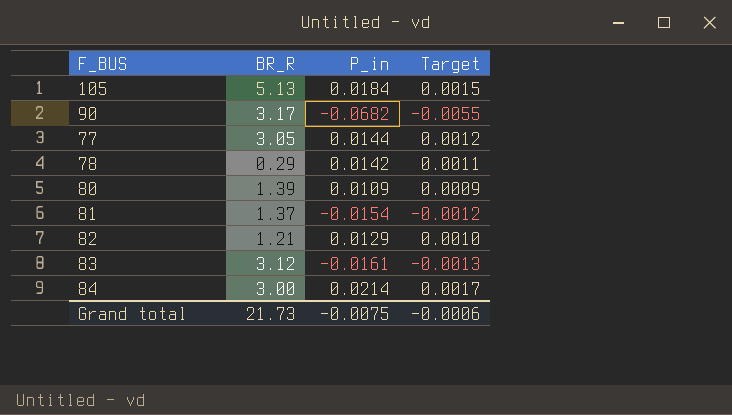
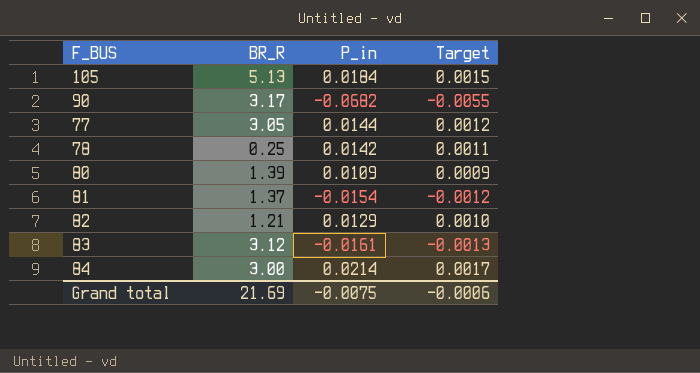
78 | BR_R: 0.29 -> 0.25
Grand total | BR_R: 21.73 -> 21.69

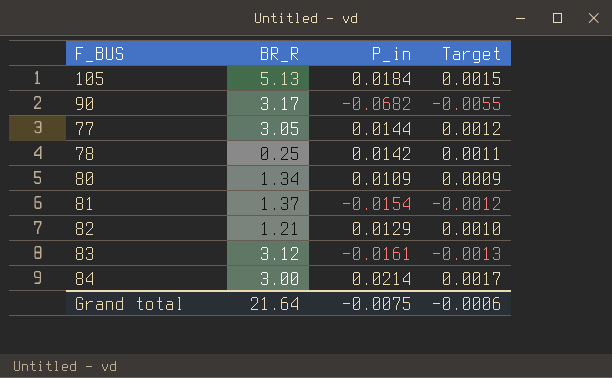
80 | BR_R: 1.39 -> 1.34
Grand total | BR_R: 21.69 -> 21.64

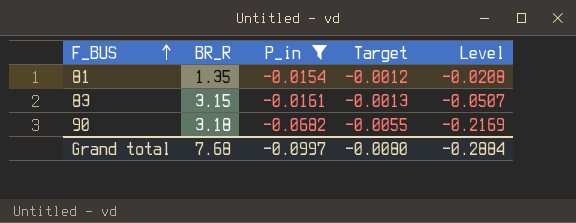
filter: none -> P_in <= -0.0154
row order: none -> F_BUS ascending
column Level | formula: none -> [BR_R] * [P_in]
81 | BR_R: 1.37 -> 1.35
83 | BR_R: 3.12 -> 3.15
90 | BR_R: 3.17 -> 3.18
Grand total | BR_R: 21.64 -> 7.68
Grand total | P_in: -0.0075 -> -0.0997
Grand total | Target: -0.0006 -> -0.0080

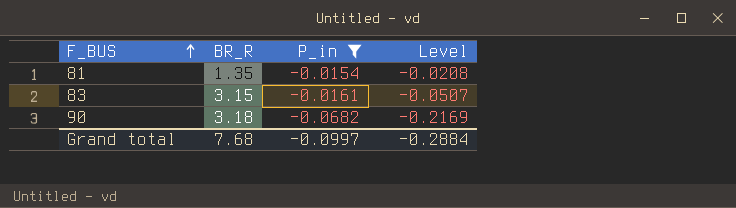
column Target | formula: [P_in] * 0.08 -> none

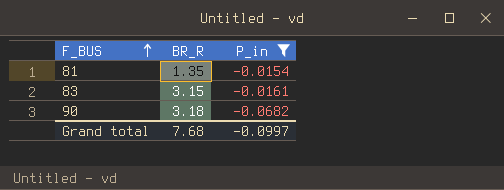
column Level | formula: [BR_R] * [P_in] -> none

